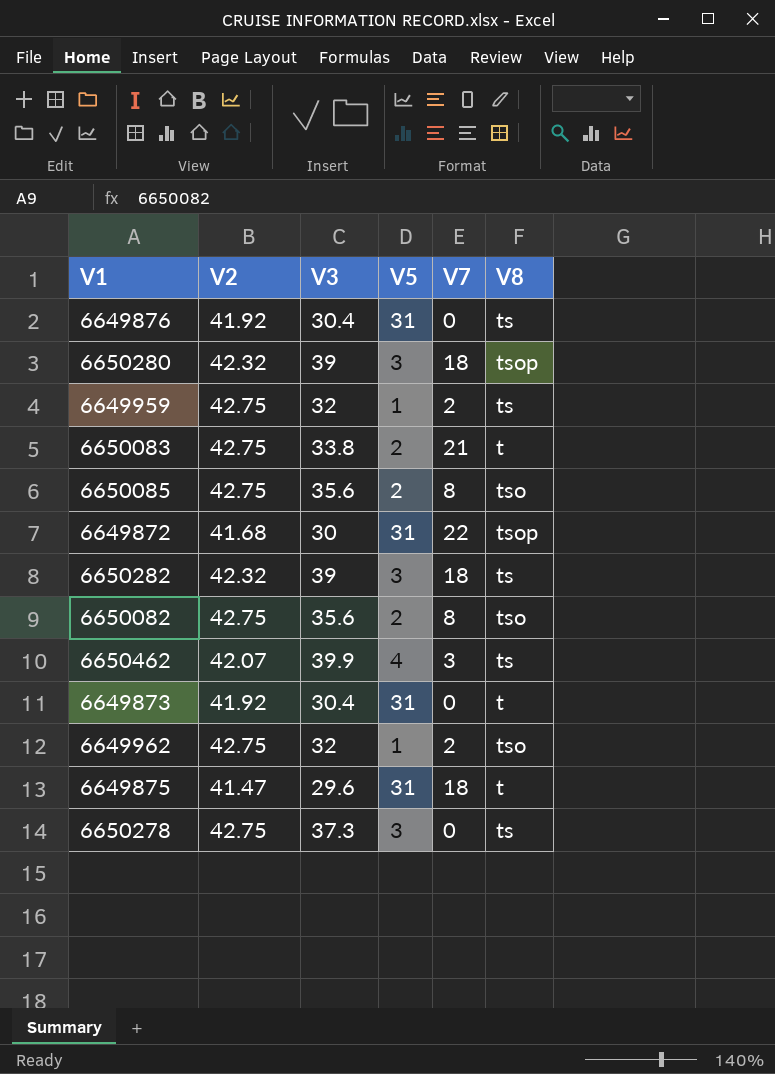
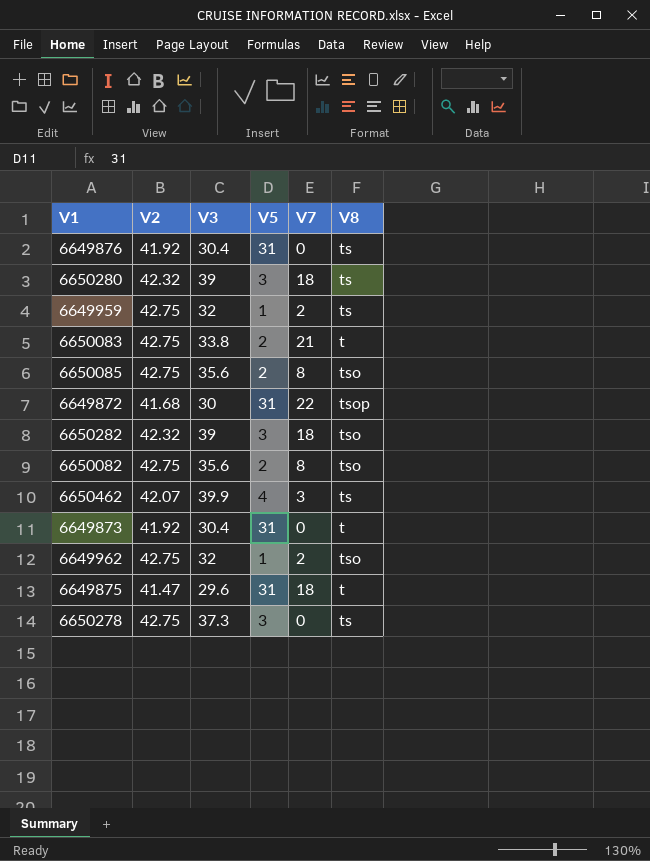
6650280 | V8: tsop -> ts
6650282 | V8: ts -> tso

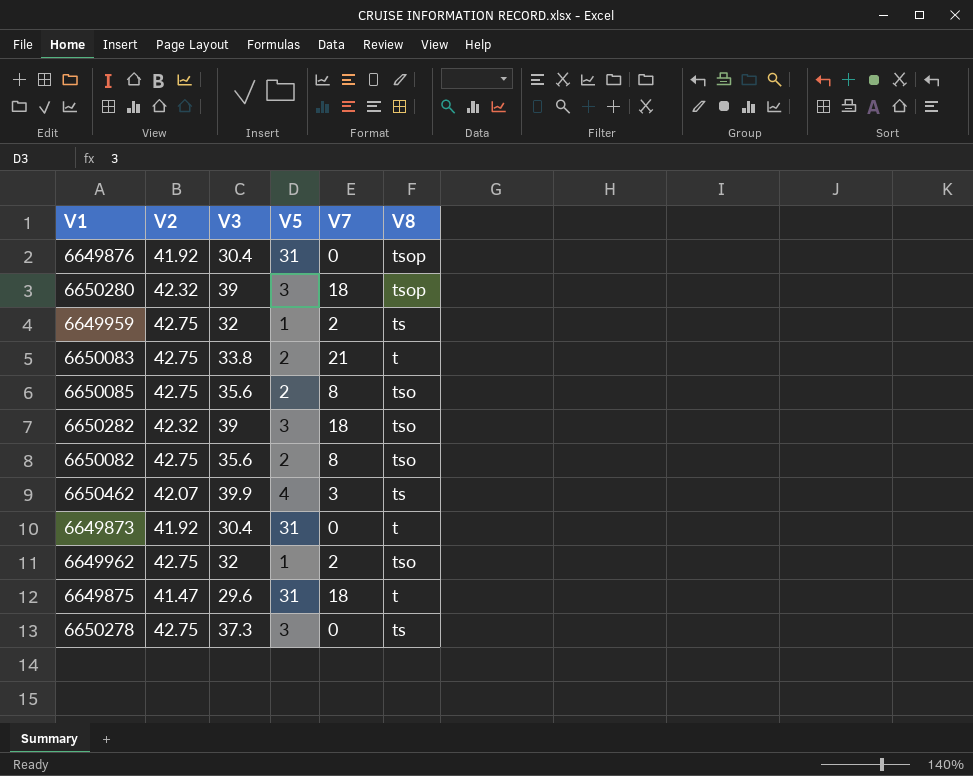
row 6649872: 41.68 | 30 | 31 | 22 | tsop -> none
6649876 | V8: ts -> tsop
6650280 | V8: ts -> tsop

